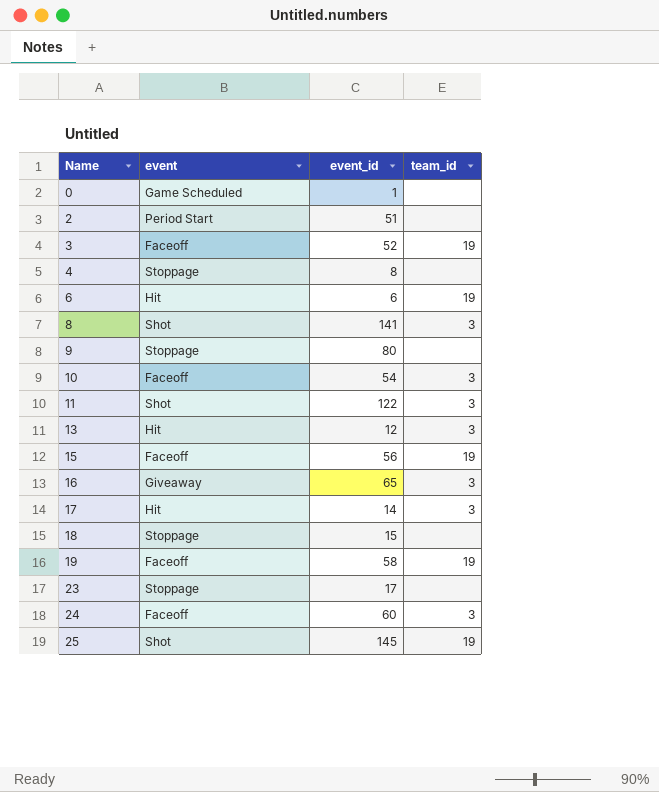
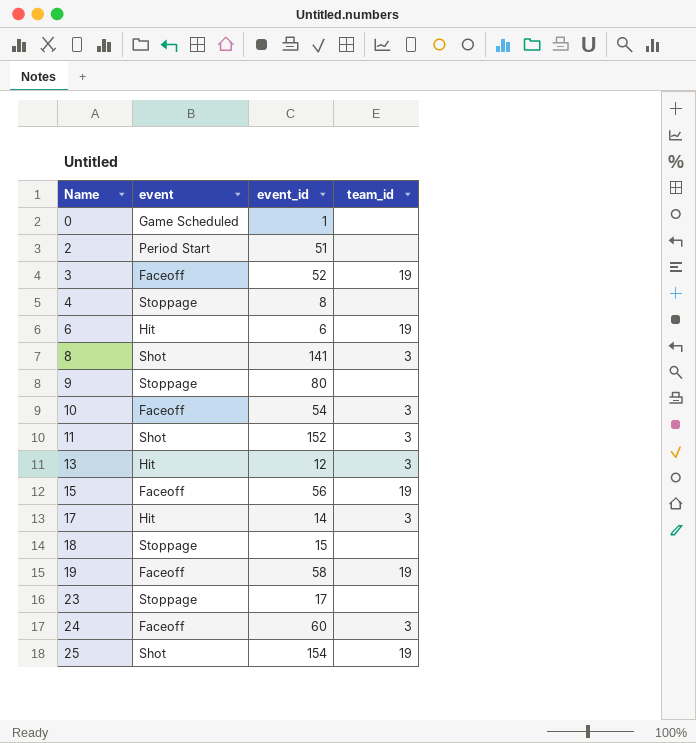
row 16: Giveaway | 65 | 3 -> none
11 | event_id: 122 -> 152
25 | event_id: 145 -> 154

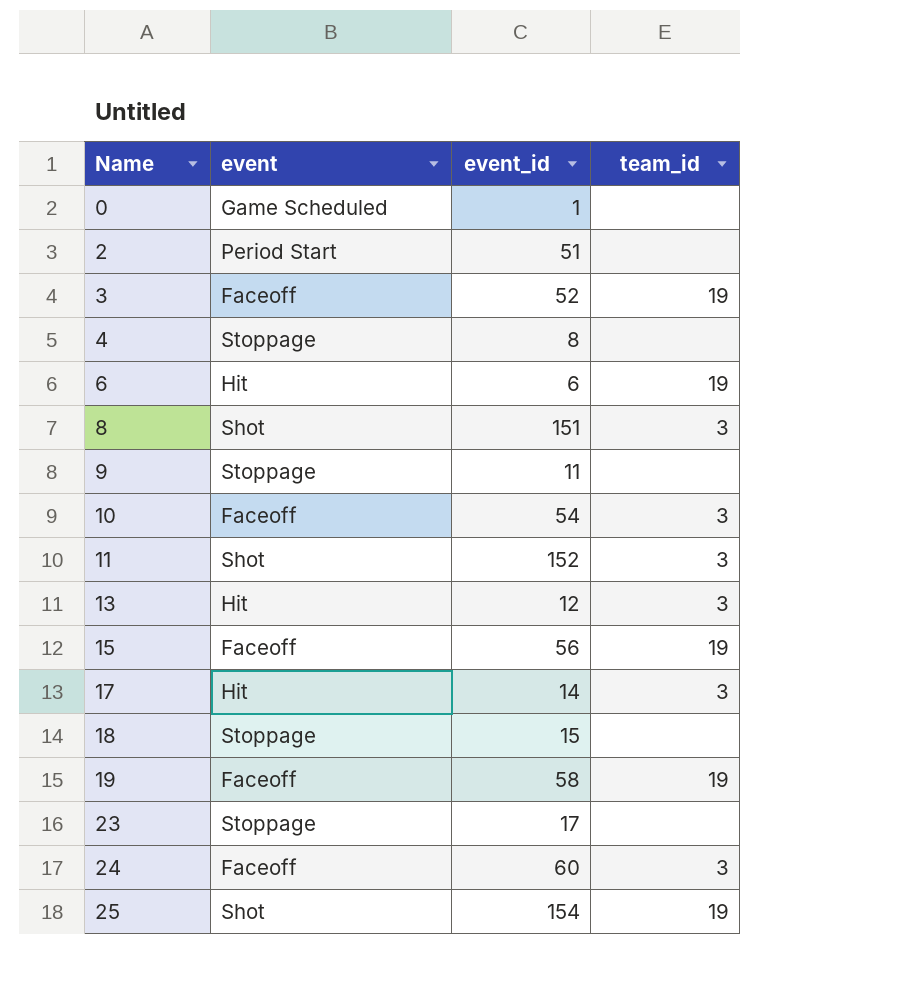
8 | event_id: 141 -> 151
9 | event_id: 80 -> 11

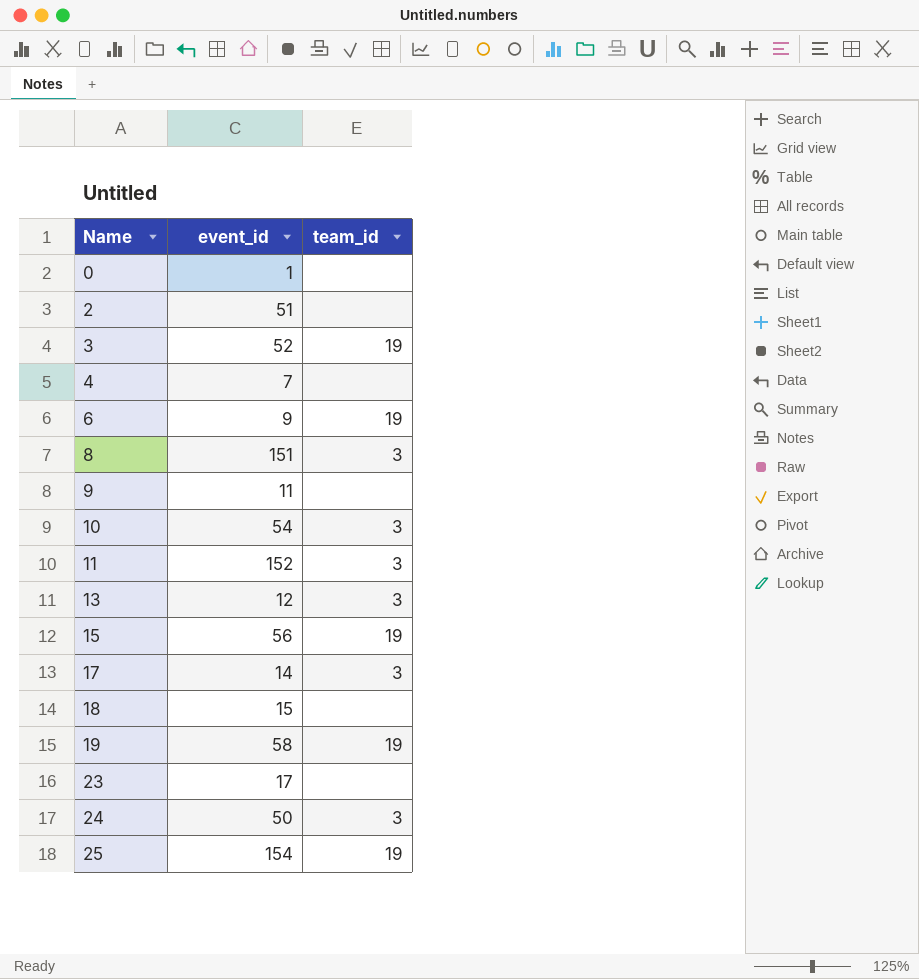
column event | position: 2 -> none
4 | event_id: 8 -> 7
6 | event_id: 6 -> 9
24 | event_id: 60 -> 50

